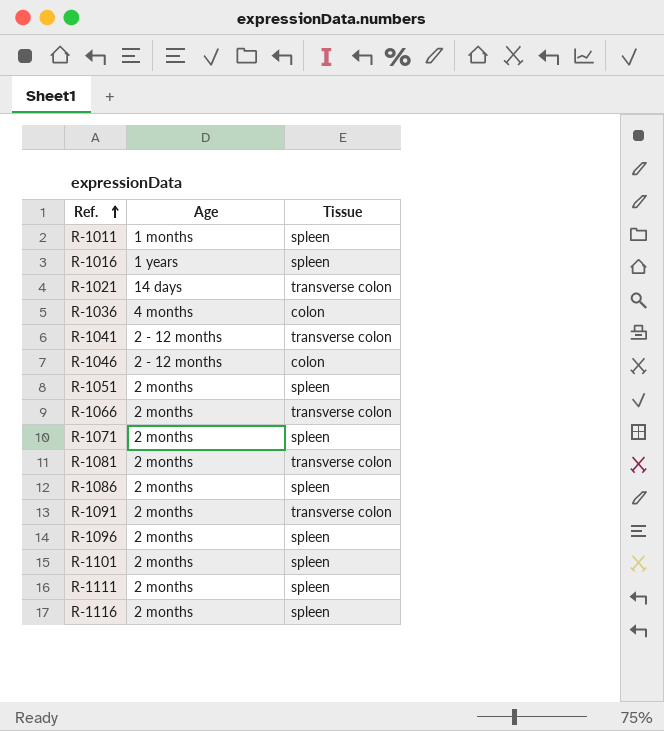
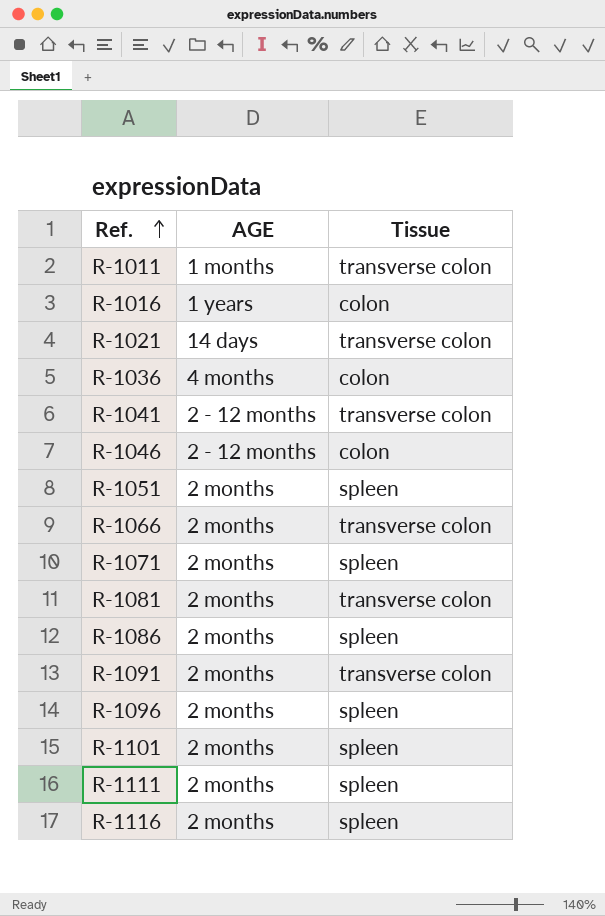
column name: Age -> AGE
R-1011 | Tissue: spleen -> transverse colon
R-1016 | Tissue: spleen -> colon

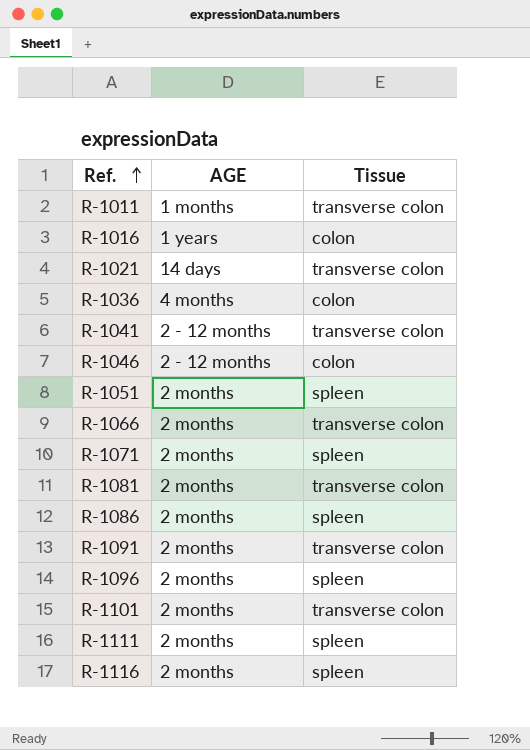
R-1101 | Tissue: spleen -> transverse colon

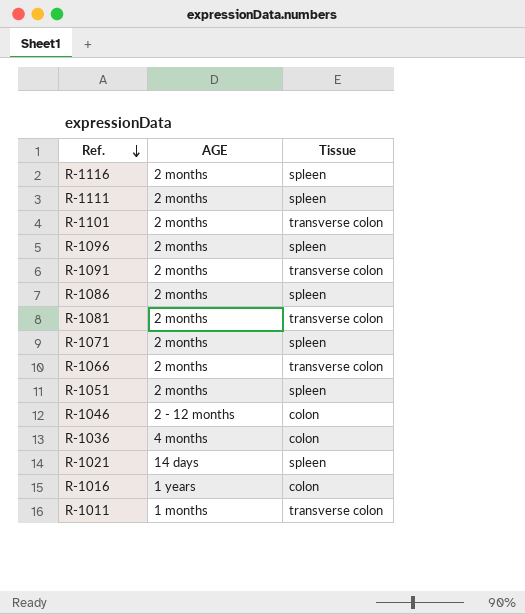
row order: Ref. ascending -> Ref. descending
row R-1041: 2 - 12 months | transverse colon -> none
R-1021 | Tissue: transverse colon -> spleen

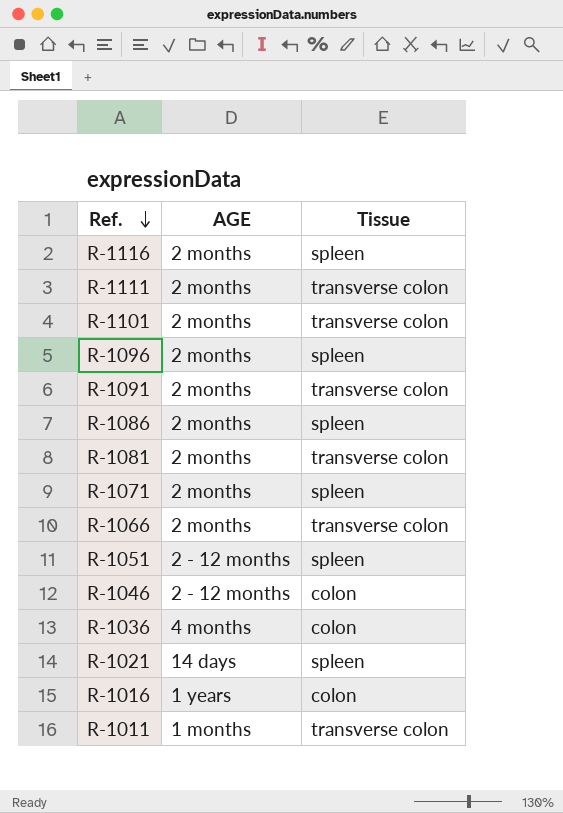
R-1111 | Tissue: spleen -> transverse colon
R-1051 | AGE: 2 months -> 2 - 12 months

